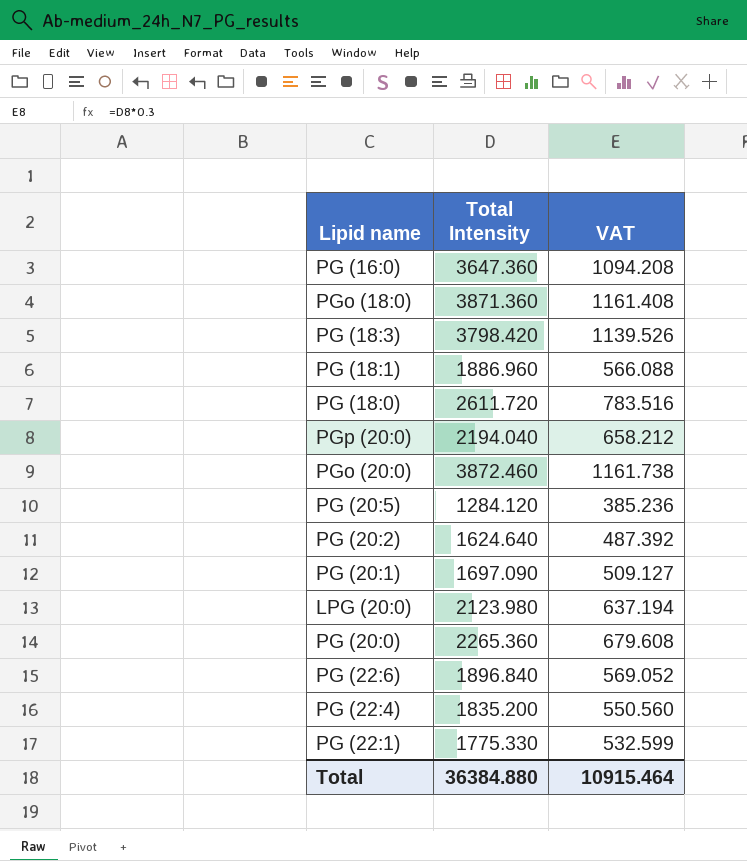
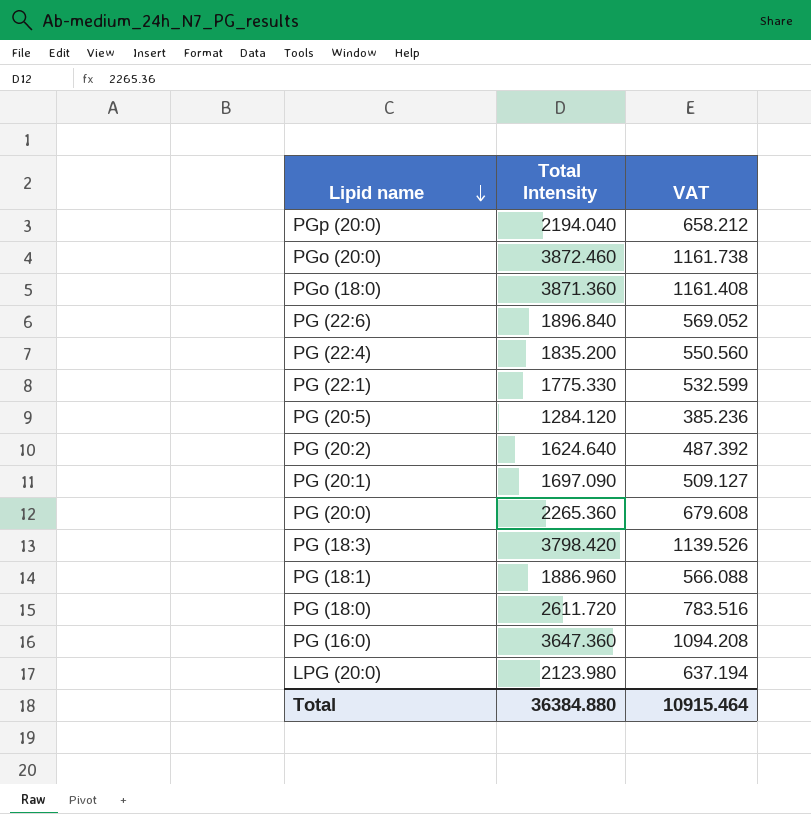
row order: none -> Lipid name descending

